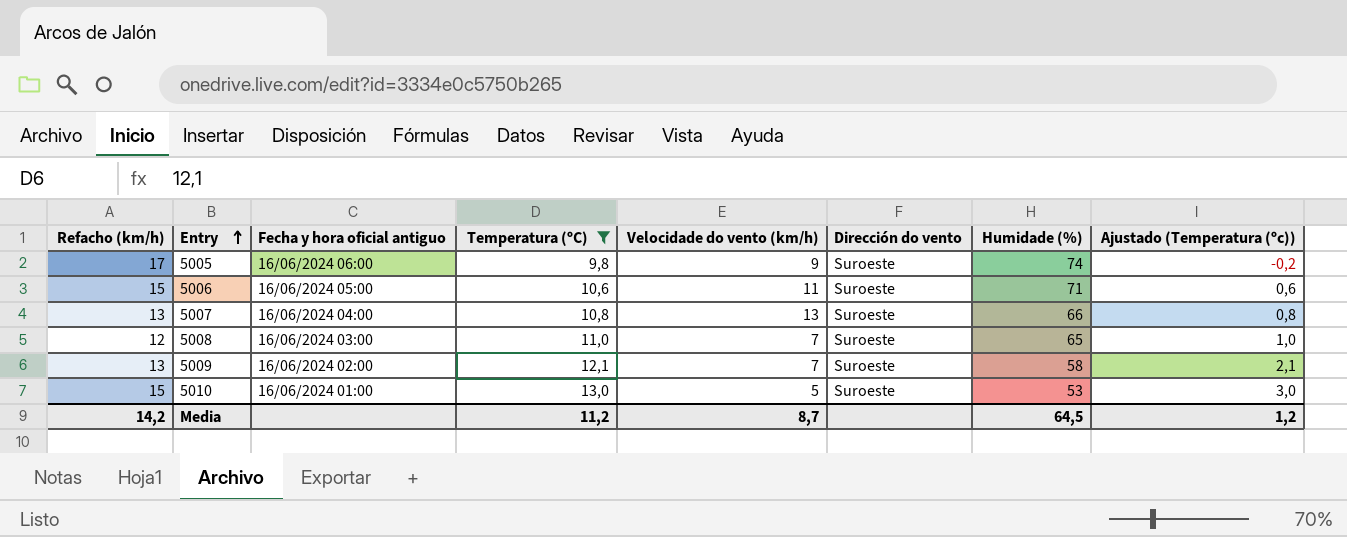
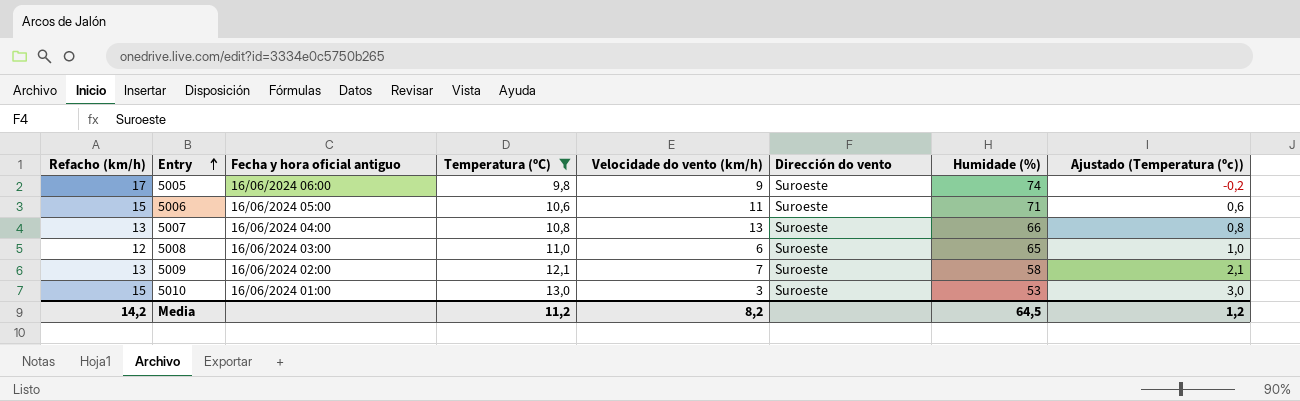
5008 | Velocidade do vento (km/h): 7 -> 6
5010 | Velocidade do vento (km/h): 5 -> 3
Media | Velocidade do vento (km/h): 8,7 -> 8,2

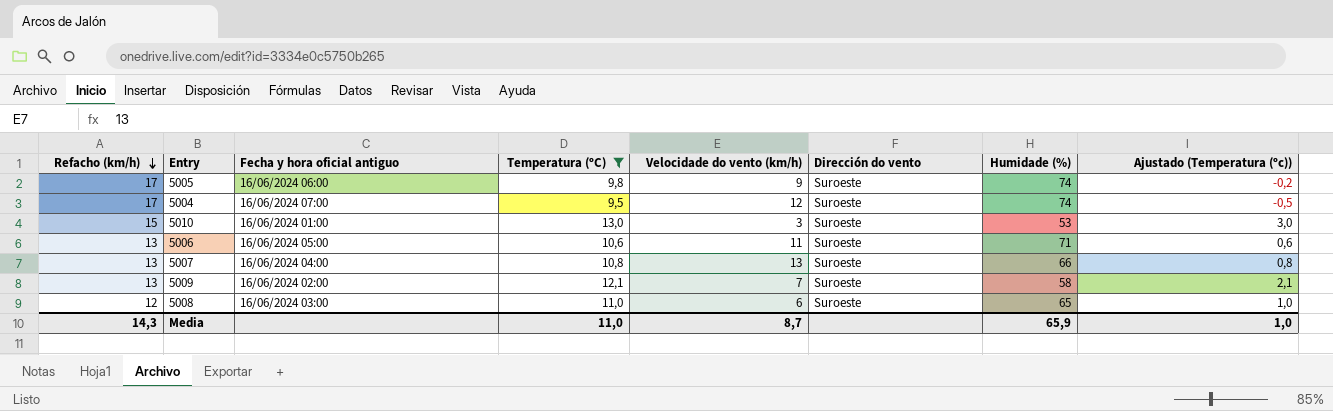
row order: Entry ascending -> Refacho (km/h) descending
row 5004: none -> 17 | 16/06/2024 07:00 | 9,5 | 12 | Suroeste | 74 | -0,5
5006 | Refacho (km/h): 15 -> 13
Media | Refacho (km/h): 14,2 -> 14,3
Media | Temperatura (ºC): 11,2 -> 11,0
Media | Velocidade do vento (km/h): 8,2 -> 8,7
Media | Humidade (%): 64,5 -> 65,9
Media | Ajustado (Temperatura (ºc)): 1,2 -> 1,0

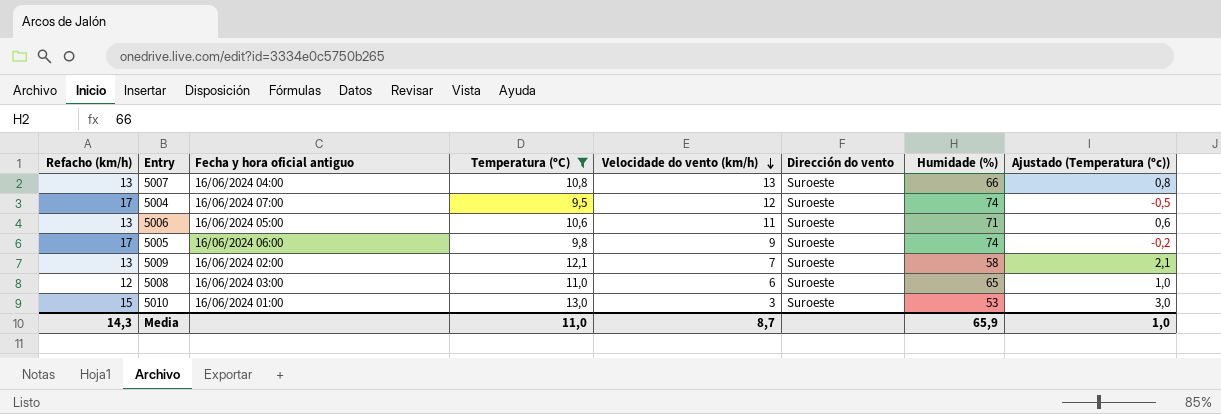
row order: Refacho (km/h) descending -> Velocidade do vento (km/h) descending

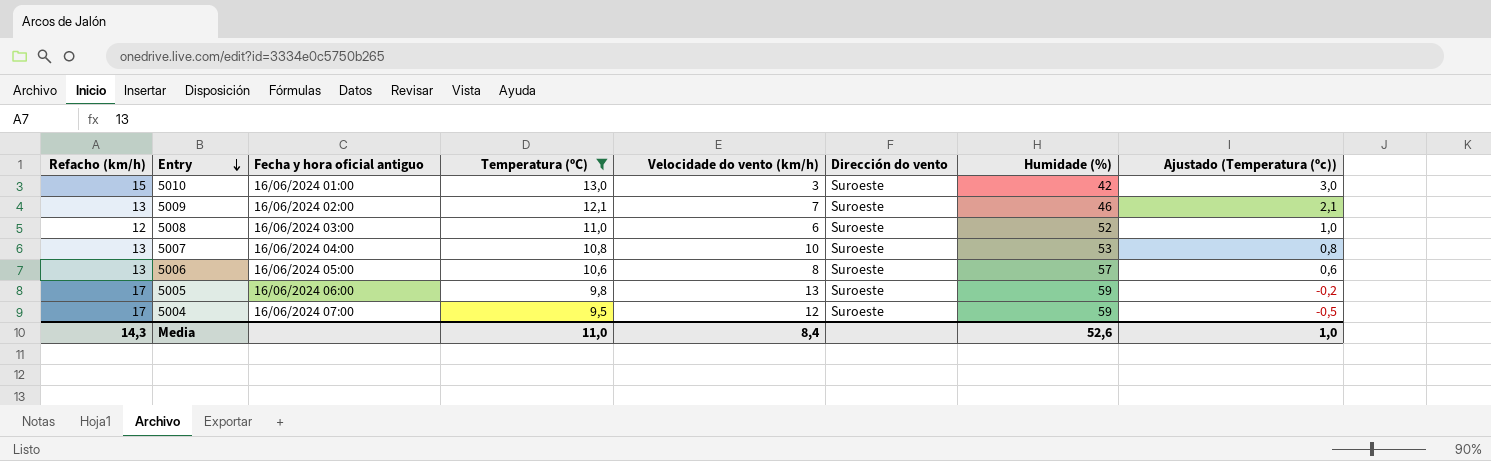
row order: Velocidade do vento (km/h) descending -> Entry descending
5010 | Humidade (%): 53 -> 42
5009 | Humidade (%): 58 -> 46
5008 | Humidade (%): 65 -> 52
5007 | Velocidade do vento (km/h): 13 -> 10
5007 | Humidade (%): 66 -> 53
5006 | Velocidade do vento (km/h): 11 -> 8
5006 | Humidade (%): 71 -> 57
5005 | Velocidade do vento (km/h): 9 -> 13
5005 | Humidade (%): 74 -> 59
5004 | Humidade (%): 74 -> 59
Media | Velocidade do vento (km/h): 8,7 -> 8,4
Media | Humidade (%): 65,9 -> 52,6

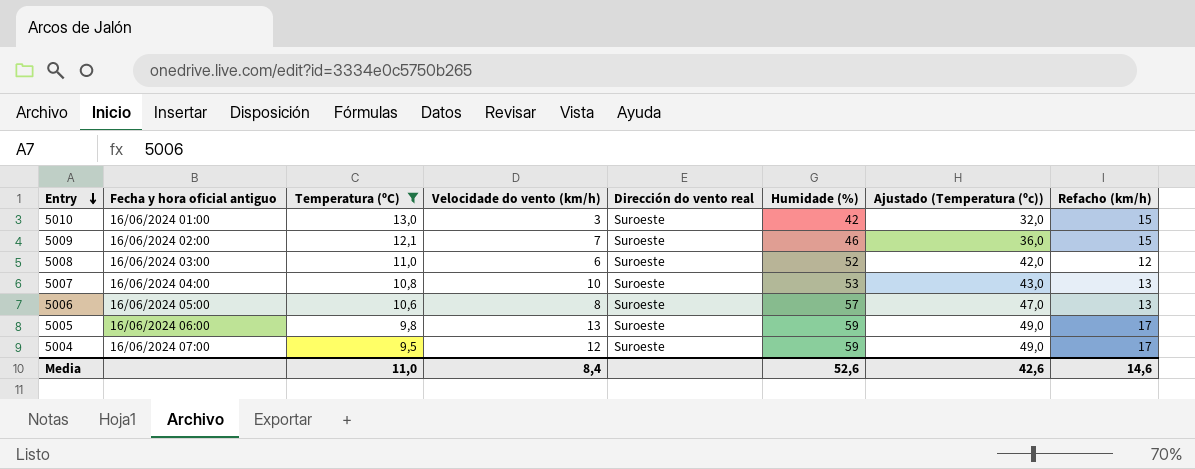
column name: Dirección do vento -> Dirección do vento real
column Ajustado (Temperatura (ºc)) | formula: [Temperatura (ºC)] - 10 -> [Humidade (%)] - 10
column Refacho (km/h) | position: 1 -> 8
5009 | Refacho (km/h): 13 -> 15
Media | Ajustado (Temperatura (ºc)): 1,0 -> 42,6
Media | Refacho (km/h): 14,3 -> 14,6

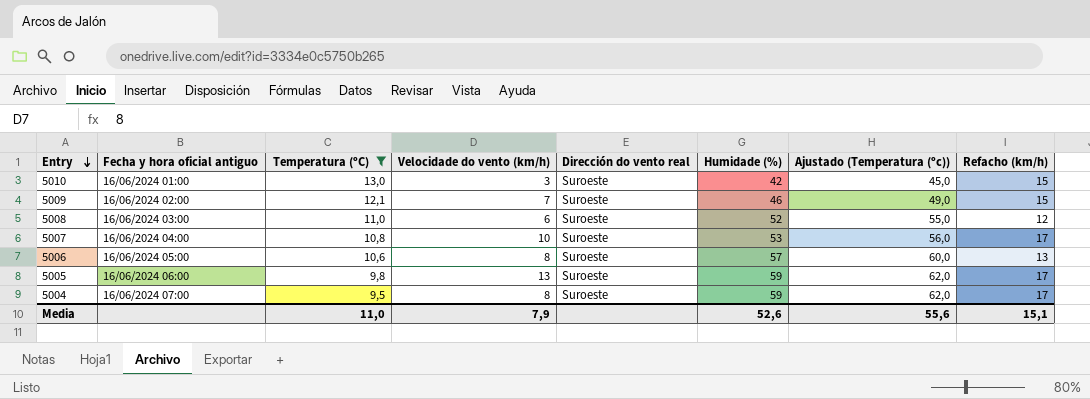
column Ajustado (Temperatura (ºc)) | formula: [Humidade (%)] - 10 -> [Humidade (%)] + 3
5007 | Refacho (km/h): 13 -> 17
5004 | Velocidade do vento (km/h): 12 -> 8
Media | Velocidade do vento (km/h): 8,4 -> 7,9
Media | Ajustado (Temperatura (ºc)): 42,6 -> 55,6
Media | Refacho (km/h): 14,6 -> 15,1

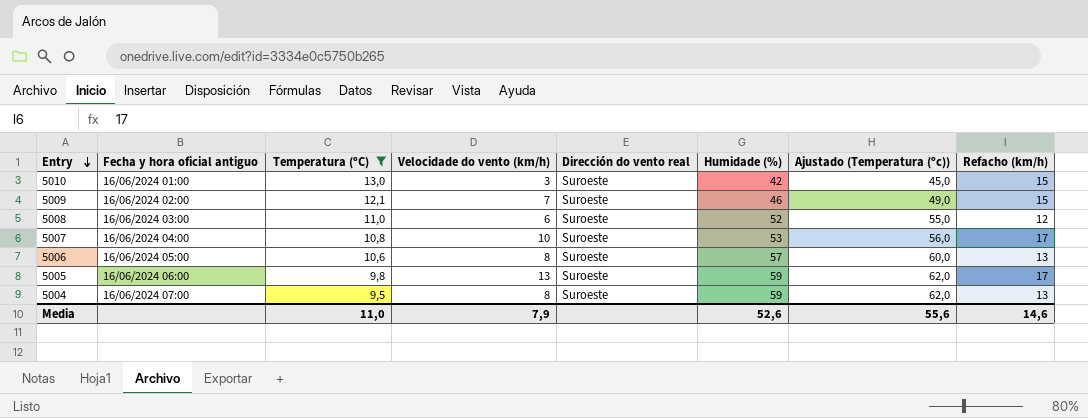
5004 | Refacho (km/h): 17 -> 13
Media | Refacho (km/h): 15,1 -> 14,6

